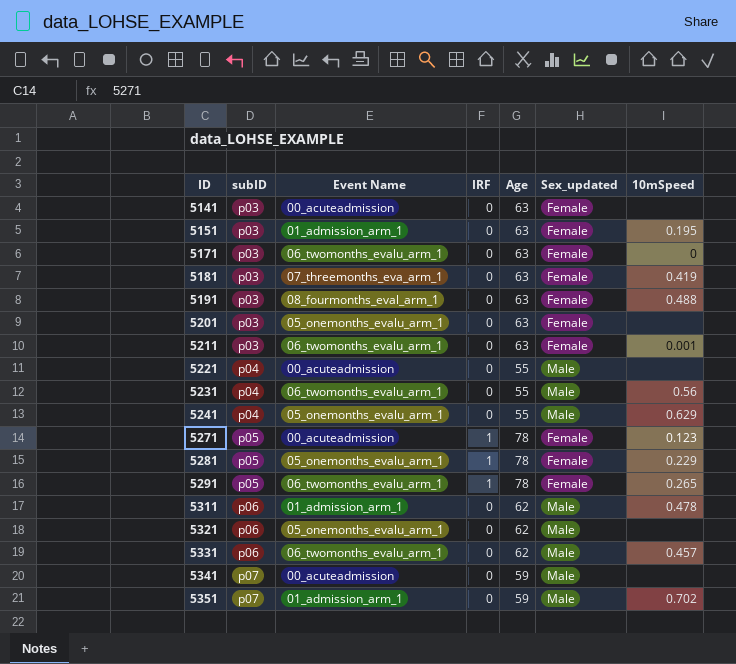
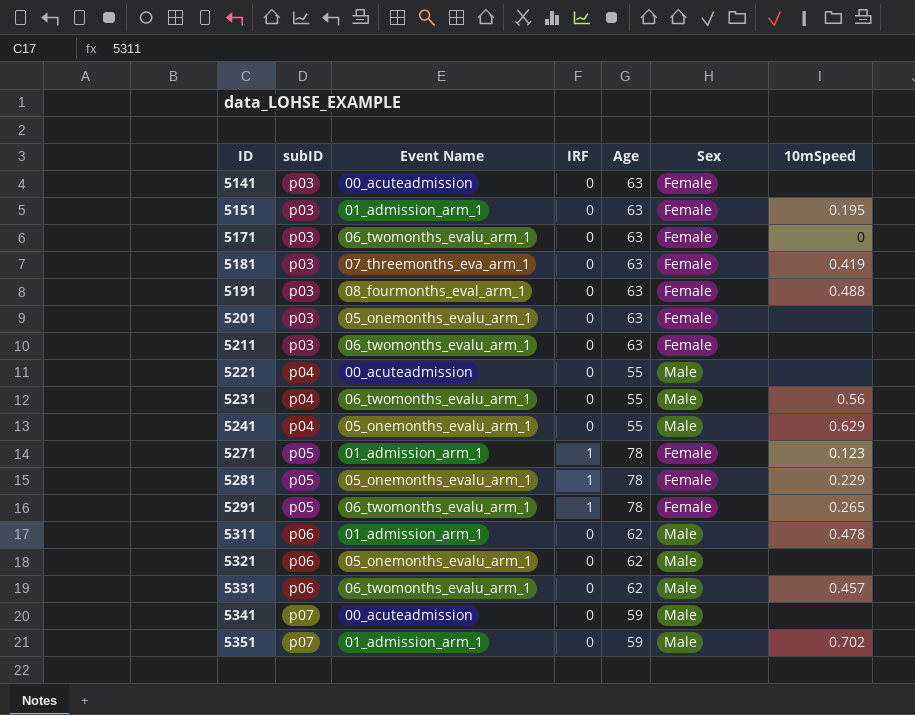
column name: Sex_updated -> Sex
5211 | 10mSpeed: 0.001 -> none
5271 | Event Name: 00_acuteadmission -> 01_admission_arm_1

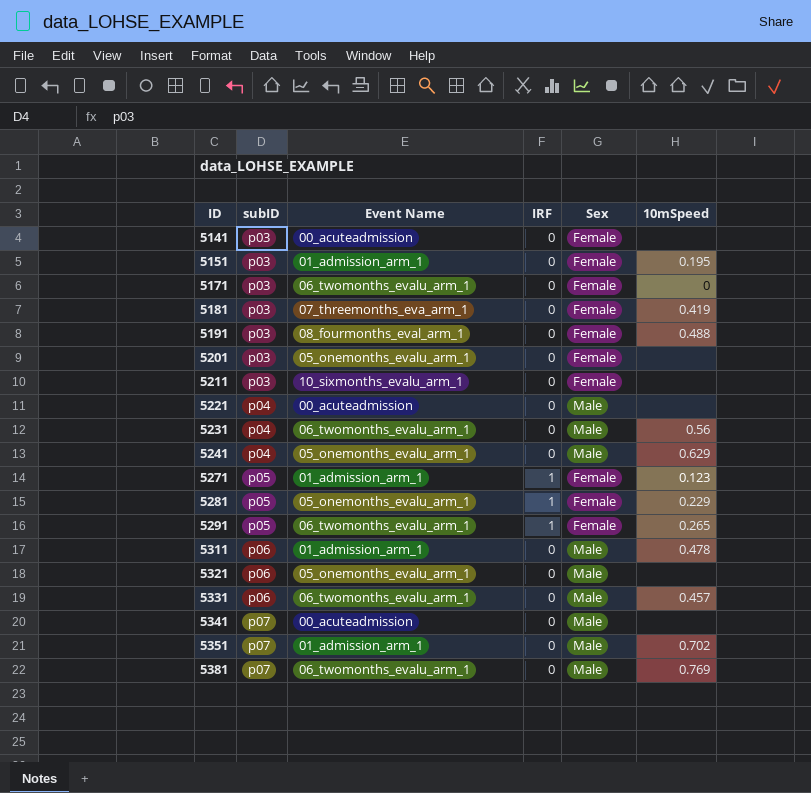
column Age | position: 5 -> none
5211 | Event Name: 06_twomonths_evalu_arm_1 -> 10_sixmonths_evalu_arm_1
row 5381: none -> p07 | 06_twomonths_evalu_arm_1 | 0 | Male | 0.769

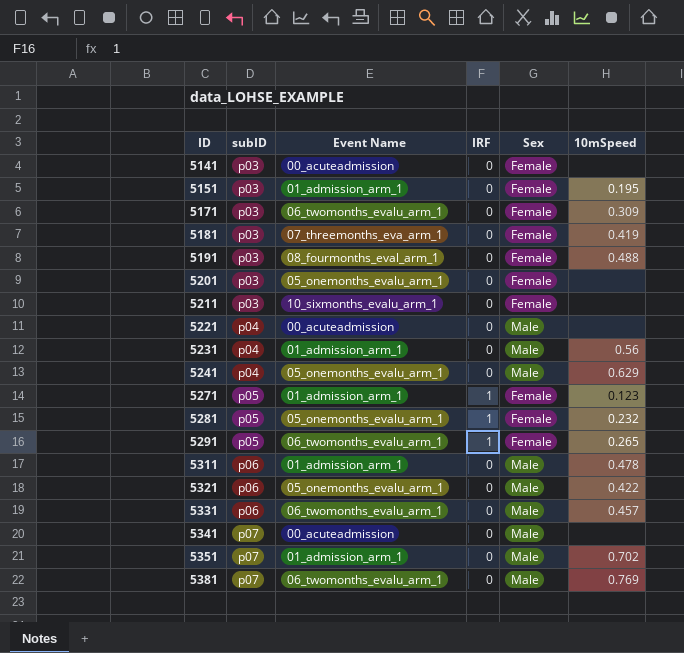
5171 | 10mSpeed: 0 -> 0.309
5231 | Event Name: 06_twomonths_evalu_arm_1 -> 01_admission_arm_1
5281 | 10mSpeed: 0.229 -> 0.232
5321 | 10mSpeed: none -> 0.422

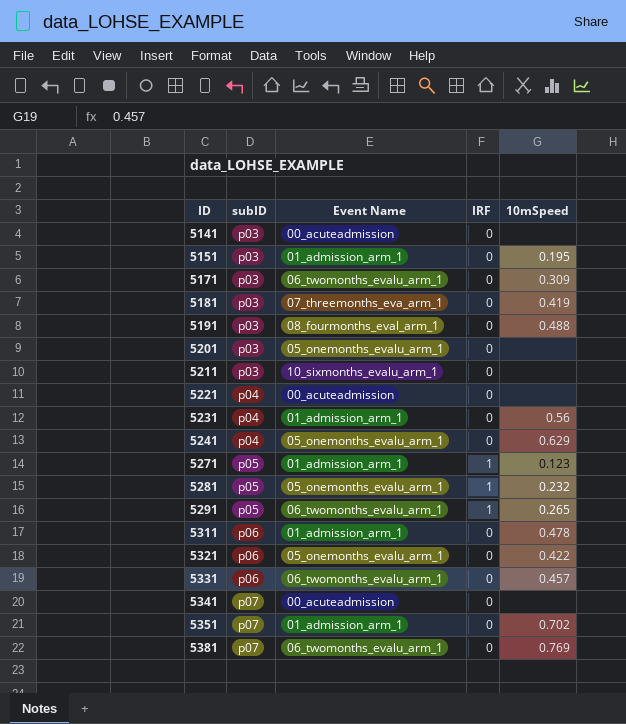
column Sex | position: 5 -> none

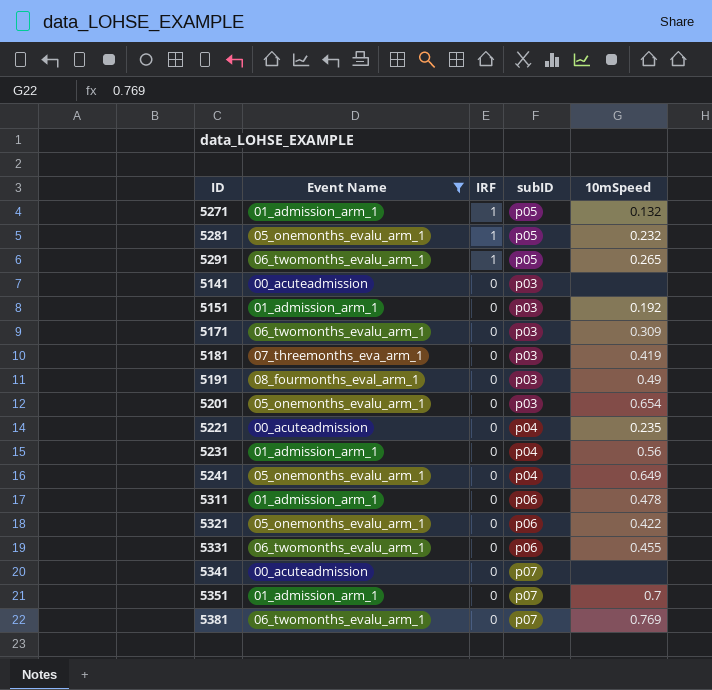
filter: none -> Event Name != 10_sixmonths_evalu_arm_1
row order: ID ascending -> IRF descending
column subID | position: 2 -> 4
5271 | 10mSpeed: 0.123 -> 0.132
5151 | 10mSpeed: 0.195 -> 0.192
5191 | 10mSpeed: 0.488 -> 0.49
5201 | 10mSpeed: none -> 0.654
5221 | 10mSpeed: none -> 0.235
5241 | 10mSpeed: 0.629 -> 0.649
5331 | 10mSpeed: 0.457 -> 0.455
5351 | 10mSpeed: 0.702 -> 0.7

